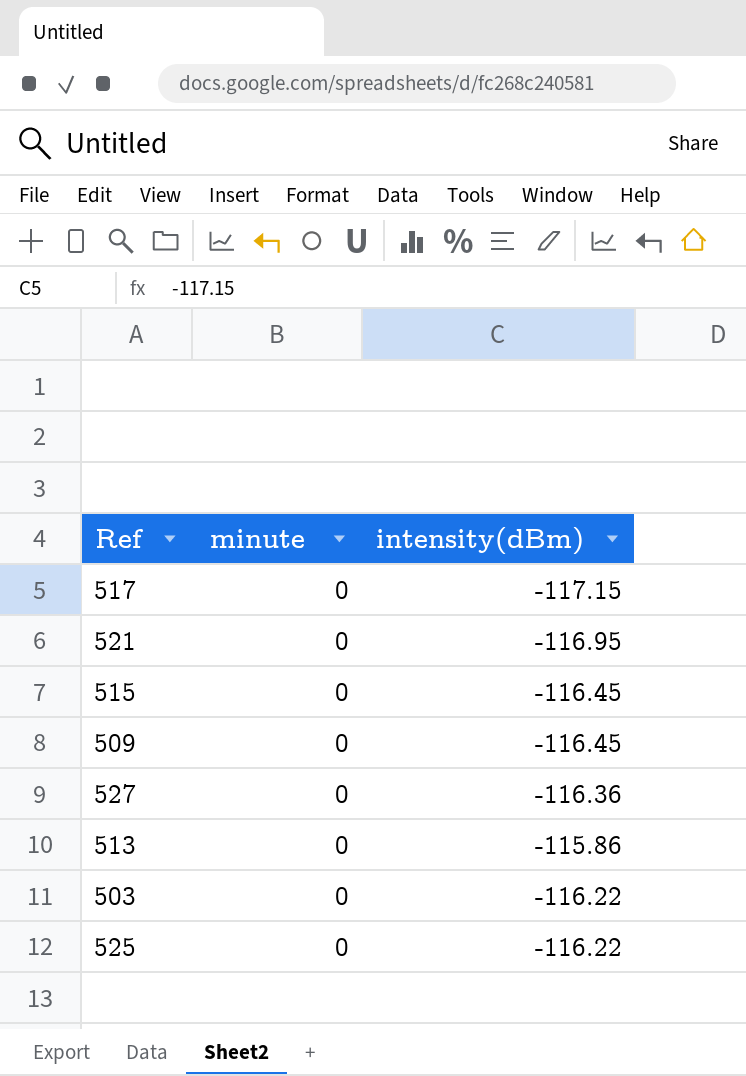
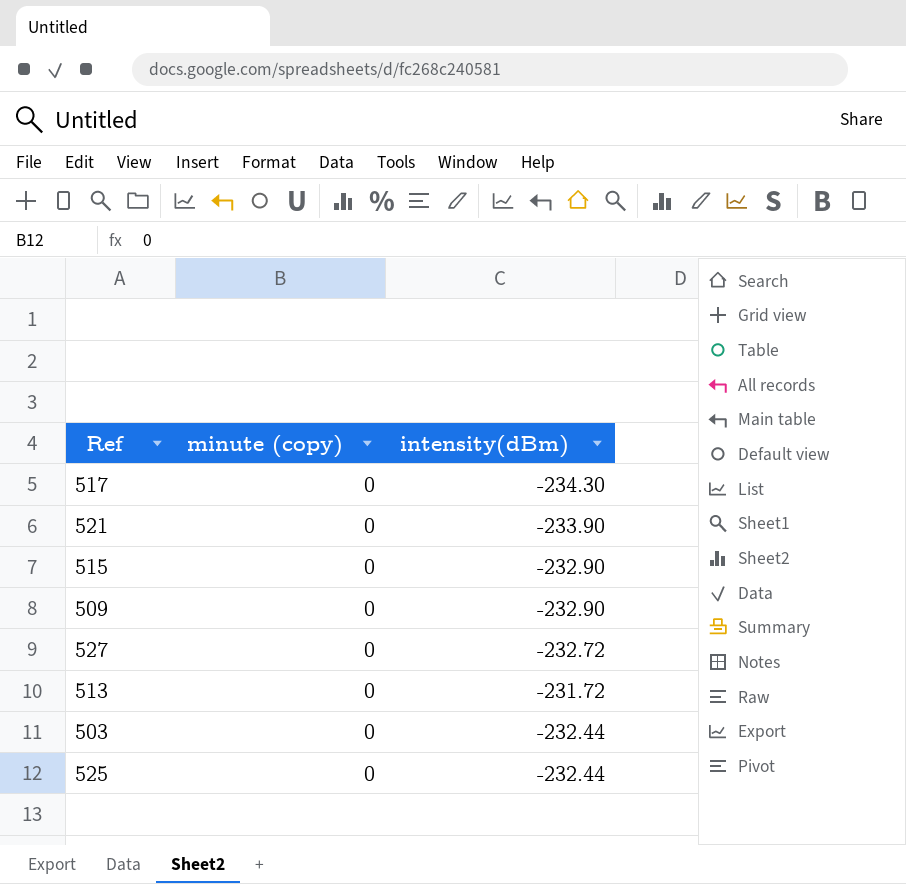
column name: minute -> minute (copy)
517 | intensity(dBm): -117.15 -> -234.30
521 | intensity(dBm): -116.95 -> -233.90
515 | intensity(dBm): -116.45 -> -232.90
509 | intensity(dBm): -116.45 -> -232.90
527 | intensity(dBm): -116.36 -> -232.72
513 | intensity(dBm): -115.86 -> -231.72
503 | intensity(dBm): -116.22 -> -232.44
525 | intensity(dBm): -116.22 -> -232.44

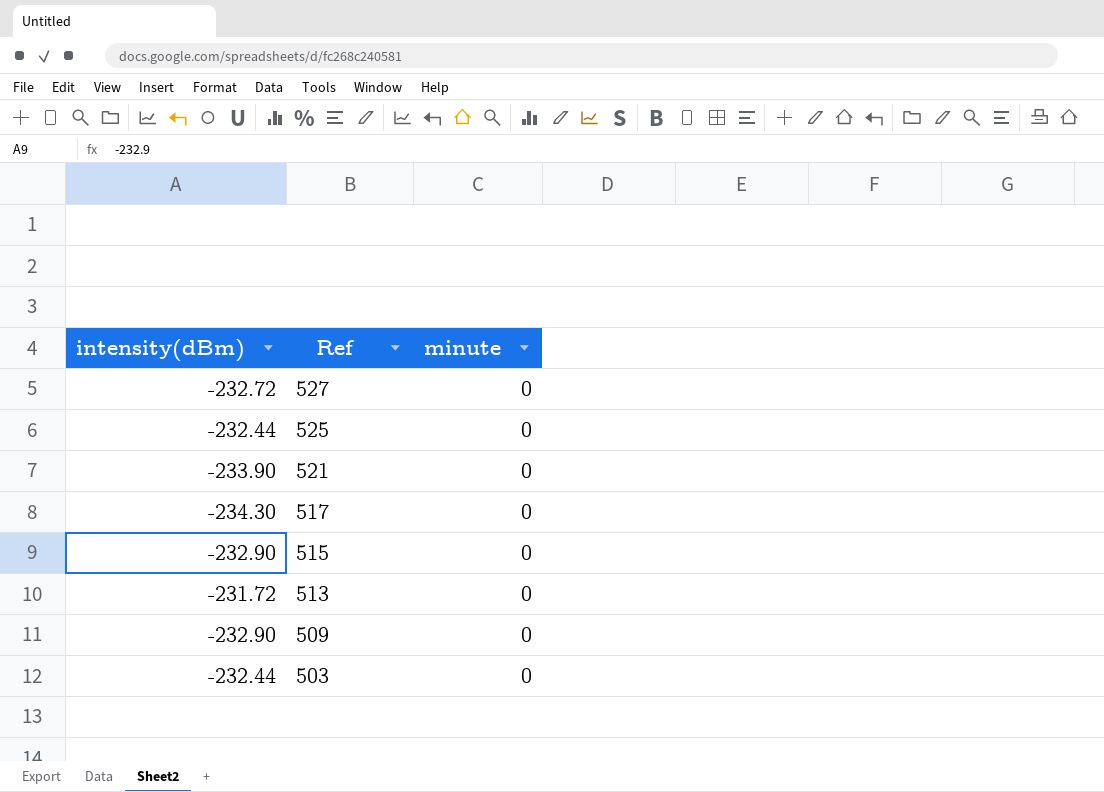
row order: none -> Ref descending
column intensity(dBm) | position: 3 -> 1
column name: minute (copy) -> minute

